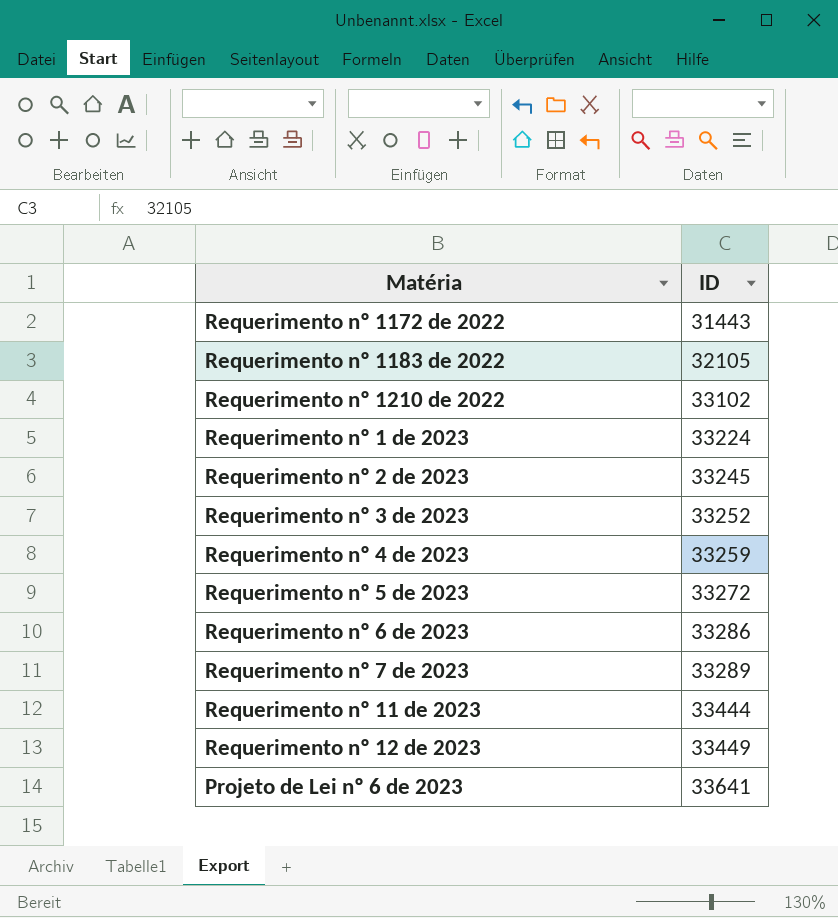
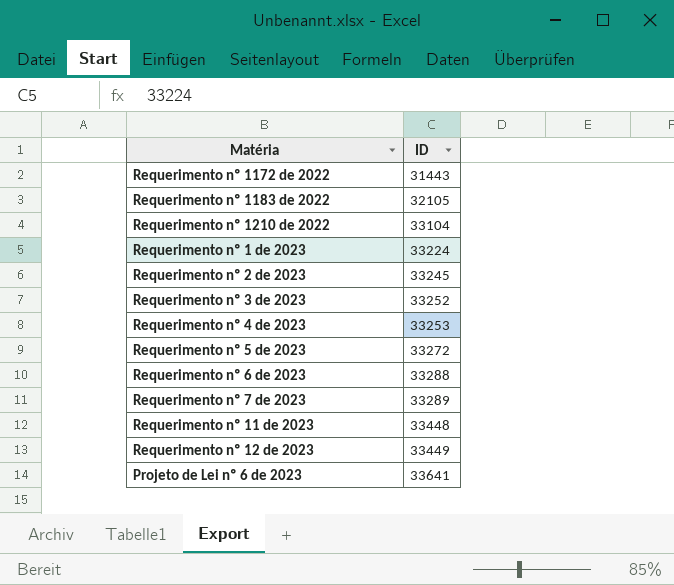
Requerimento nº 1210 de 2022 | ID: 33102 -> 33104
Requerimento nº 4 de 2023 | ID: 33259 -> 33253
Requerimento nº 6 de 2023 | ID: 33286 -> 33288
Requerimento nº 11 de 2023 | ID: 33444 -> 33448

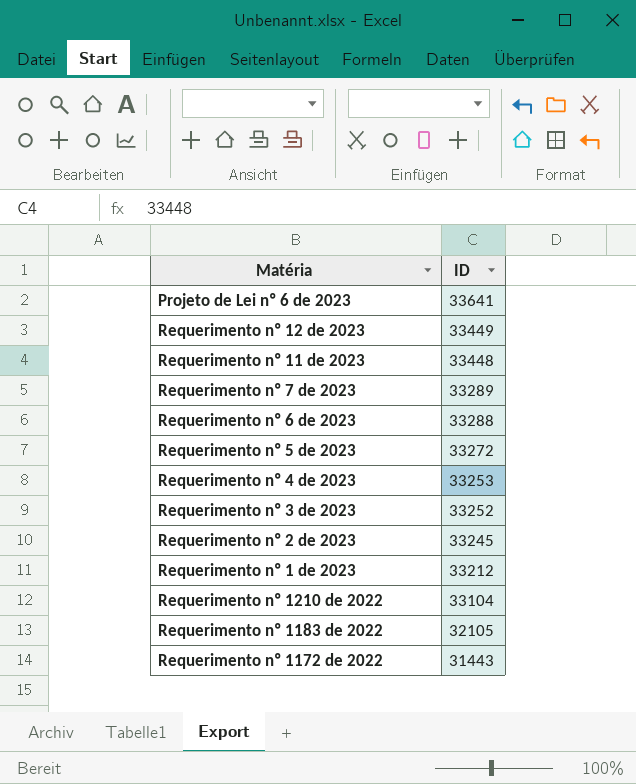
row order: ID ascending -> ID descending
Requerimento nº 1 de 2023 | ID: 33224 -> 33212

